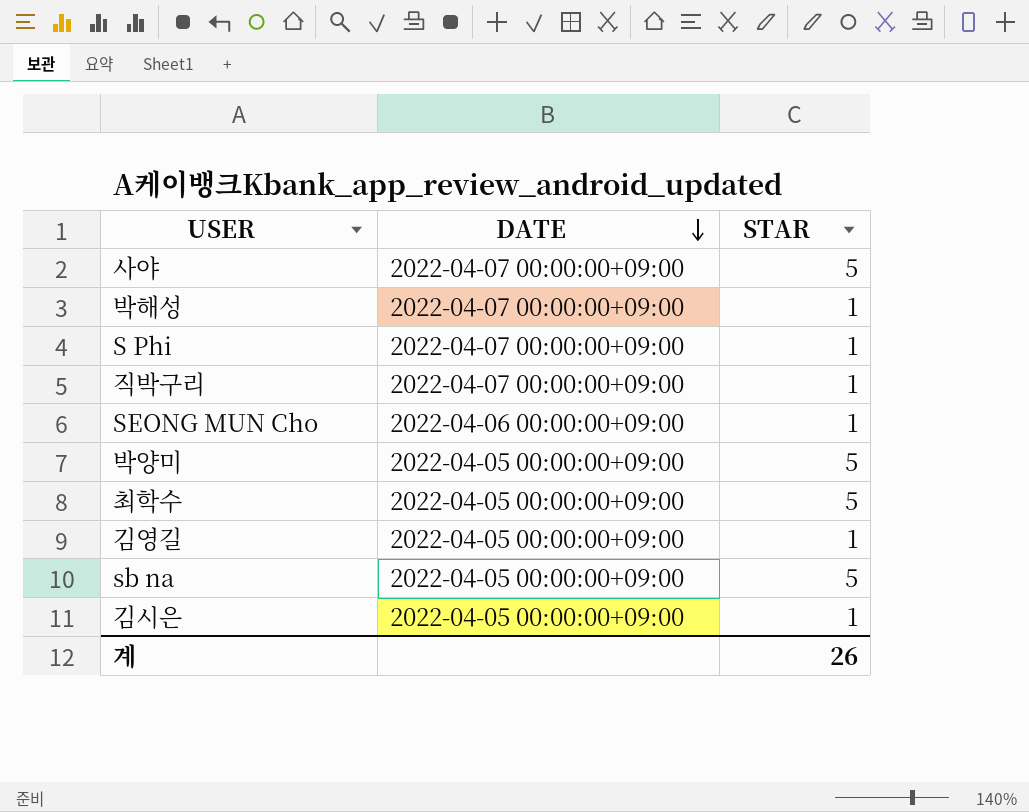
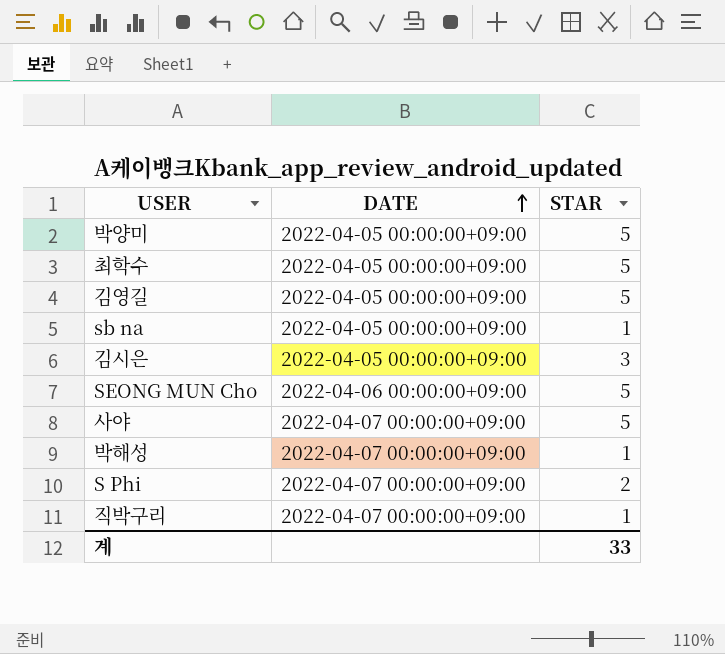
row order: DATE descending -> DATE ascending
김영길 | STAR: 1 -> 5
sb na | STAR: 5 -> 1
김시은 | STAR: 1 -> 3
SEONG MUN Cho | STAR: 1 -> 5
S Phi | STAR: 1 -> 2
계 | STAR: 26 -> 33

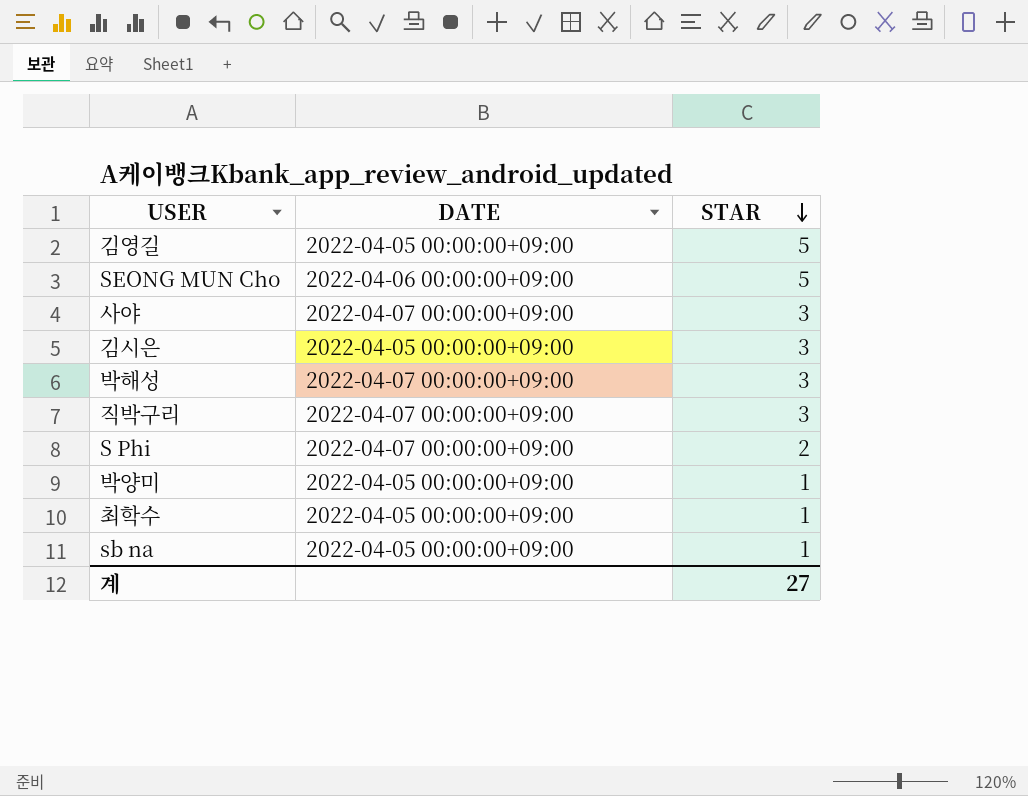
row order: DATE ascending -> STAR descending
사야 | STAR: 5 -> 3
박해성 | STAR: 1 -> 3
직박구리 | STAR: 1 -> 3
박양미 | STAR: 5 -> 1
최학수 | STAR: 5 -> 1
계 | STAR: 33 -> 27

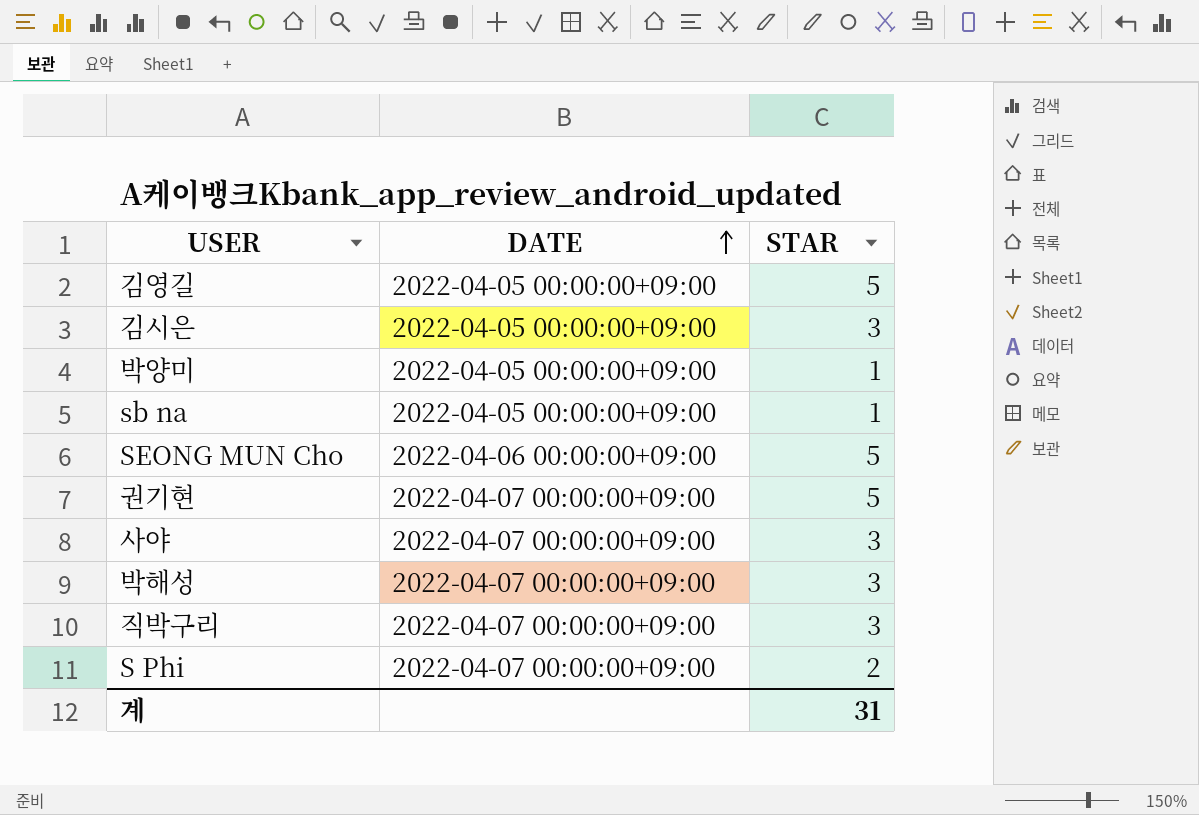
row order: STAR descending -> DATE ascending
row 최학수: 2022-04-05 00:00:00+09:00 | 1 -> none
row 권기현: none -> 2022-04-07 00:00:00+09:00 | 5
계 | STAR: 27 -> 31

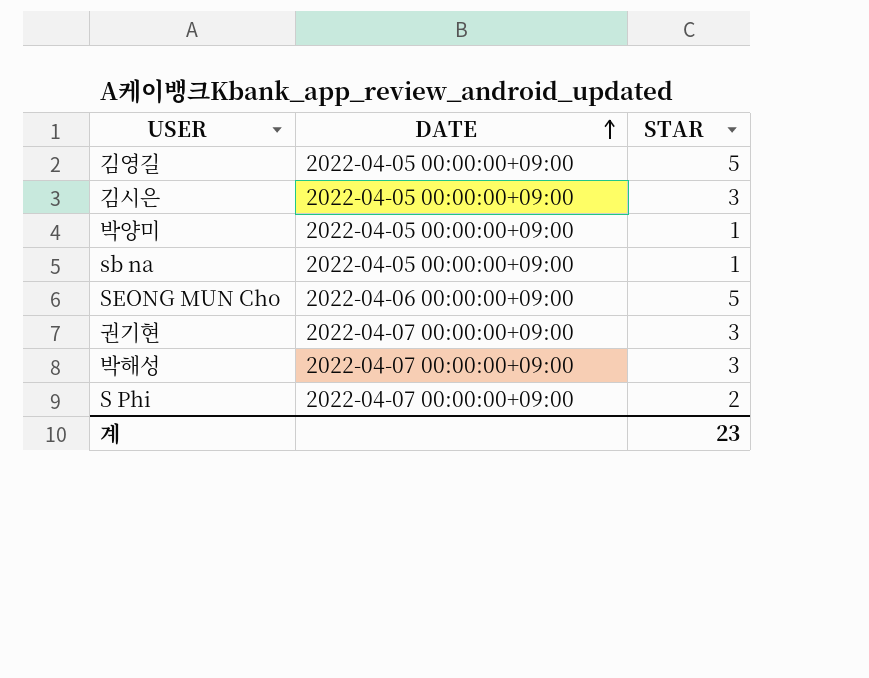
row 사야: 2022-04-07 00:00:00+09:00 | 3 -> none
row 직박구리: 2022-04-07 00:00:00+09:00 | 3 -> none
권기현 | STAR: 5 -> 3
계 | STAR: 31 -> 23

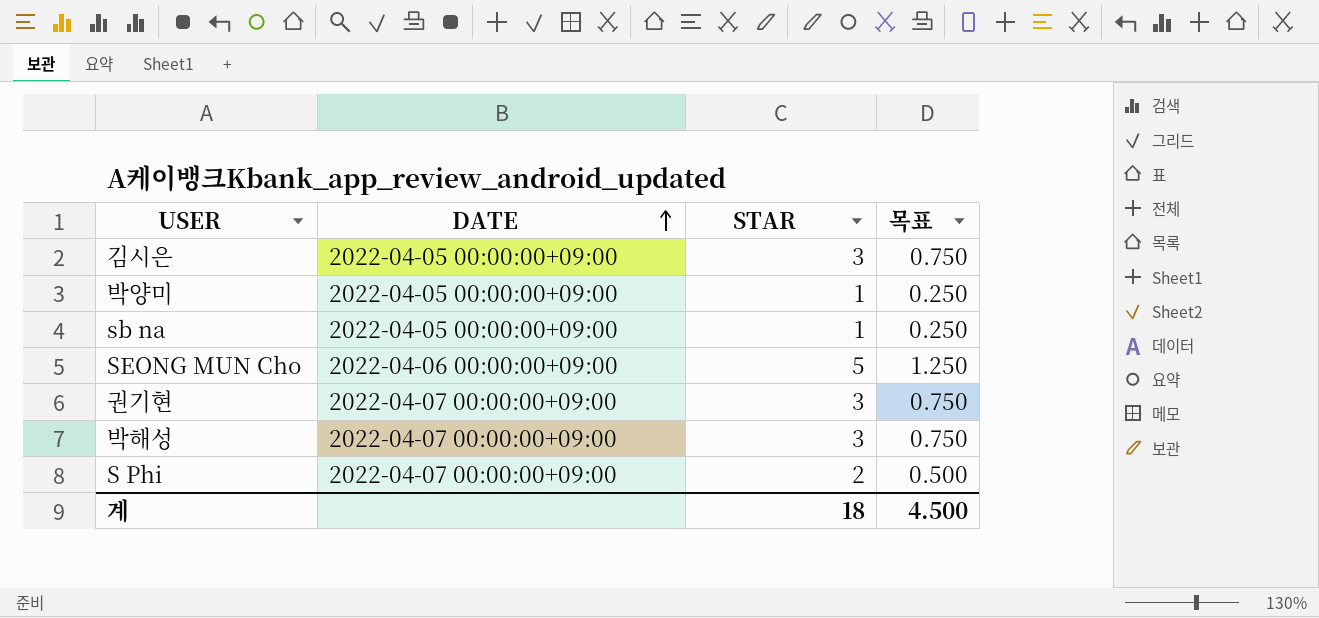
column 목표 | formula: none -> [STAR] * 0.25
row 김영길: 2022-04-05 00:00:00+09:00 | 5 -> none
계 | STAR: 23 -> 18

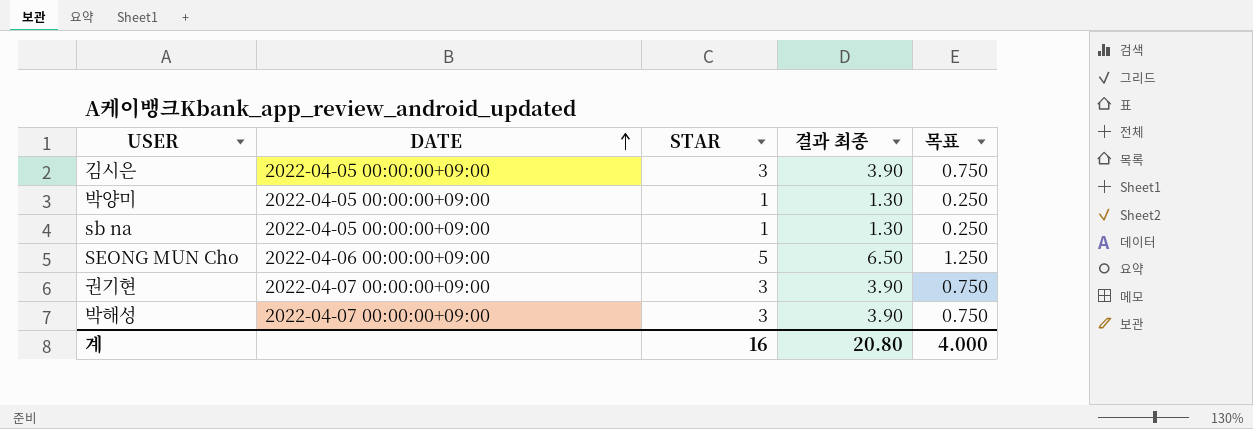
column 결과 최종 | formula: none -> [STAR] * 1.3
row S Phi: 2022-04-07 00:00:00+09:00 | 2 | 0.500 -> none
계 | STAR: 18 -> 16
계 | 목표: 4.500 -> 4.000

